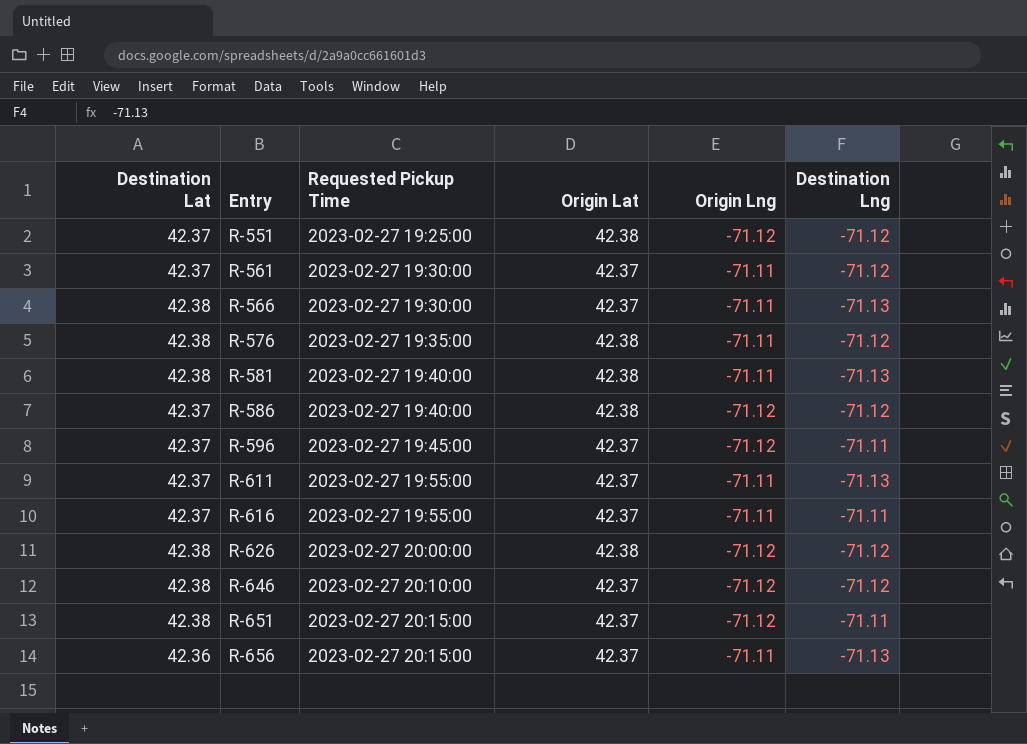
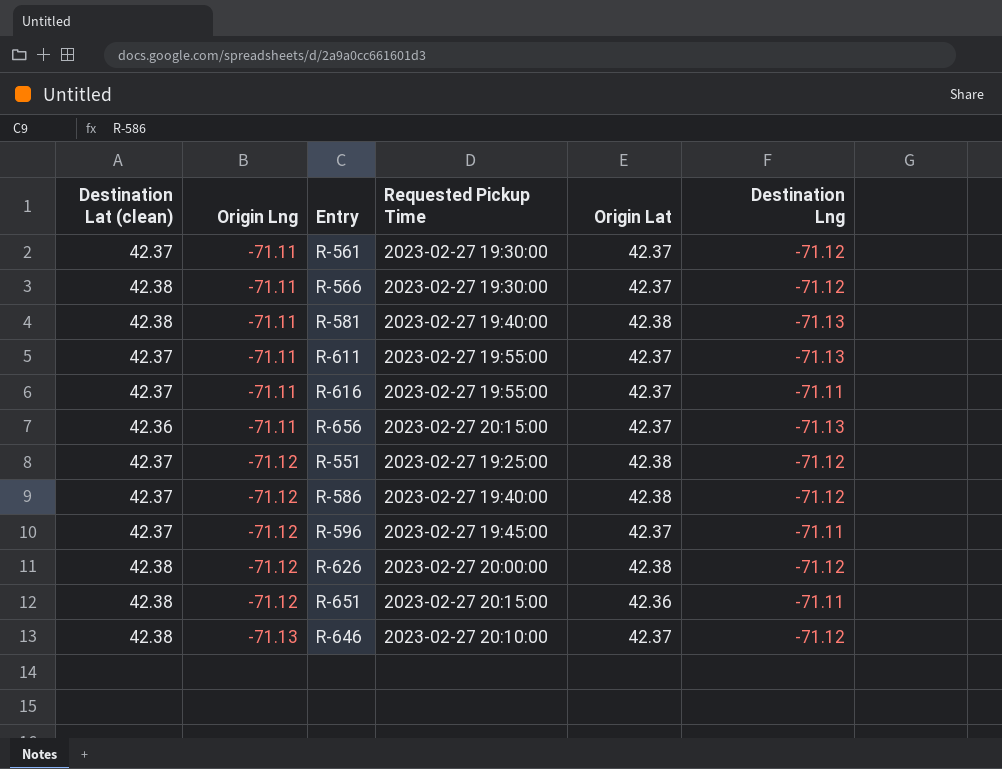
row order: Entry ascending -> Origin Lng descending
column name: Destination Lat -> Destination Lat (clean)
column Origin Lng | position: 5 -> 2
row R-576: 42.38 | 2023-02-27 19:35:00 | 42.38 | -71.11 | -71.12 -> none
R-566 | Destination Lng: -71.13 -> -71.12
R-651 | Origin Lat: 42.37 -> 42.36
R-646 | Origin Lng: -71.12 -> -71.13

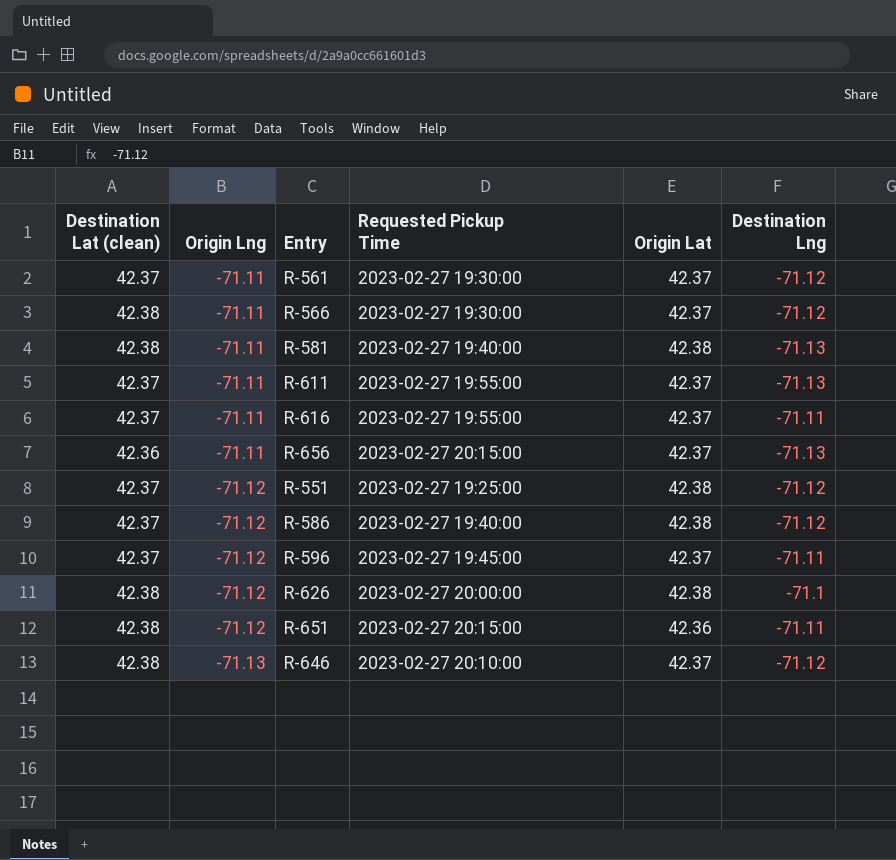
R-626 | Destination Lng: -71.12 -> -71.1

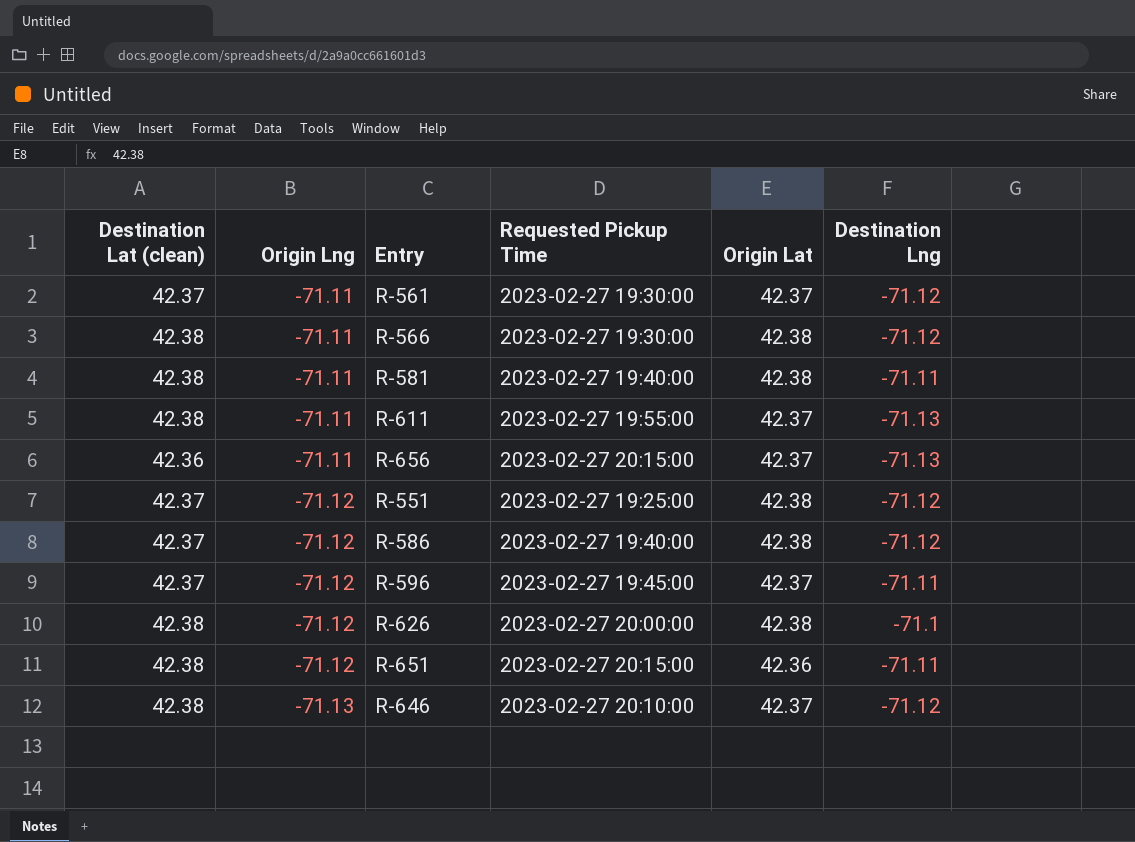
row R-616: 42.37 | -71.11 | 2023-02-27 19:55:00 | 42.37 | -71.11 -> none
R-566 | Origin Lat: 42.37 -> 42.38
R-581 | Destination Lng: -71.13 -> -71.11
R-611 | Destination Lat (clean): 42.37 -> 42.38

